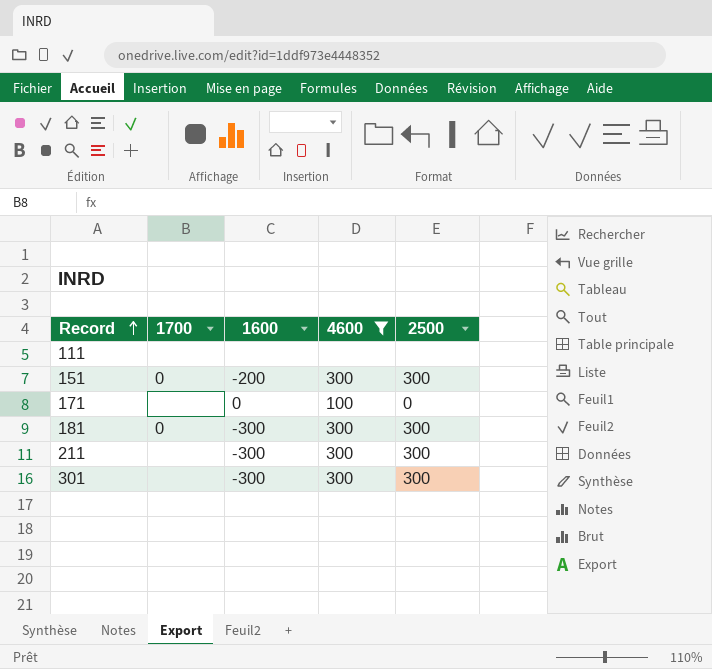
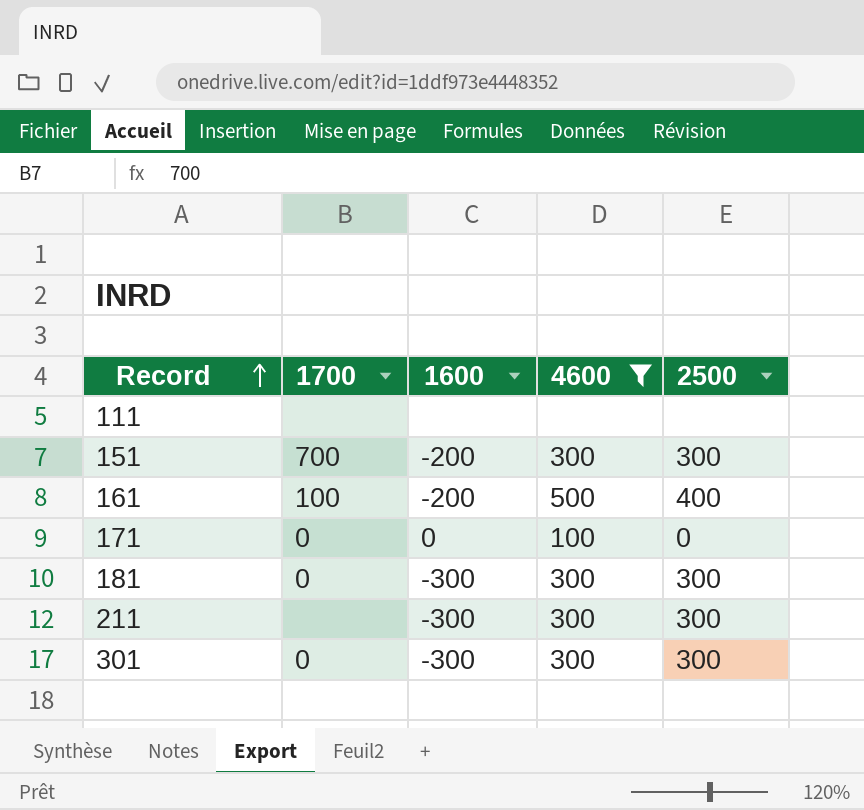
151 | 1700: 0 -> 700
row 161: none -> 100 | -200 | 500 | 400
171 | 1700: none -> 0
301 | 1700: none -> 0

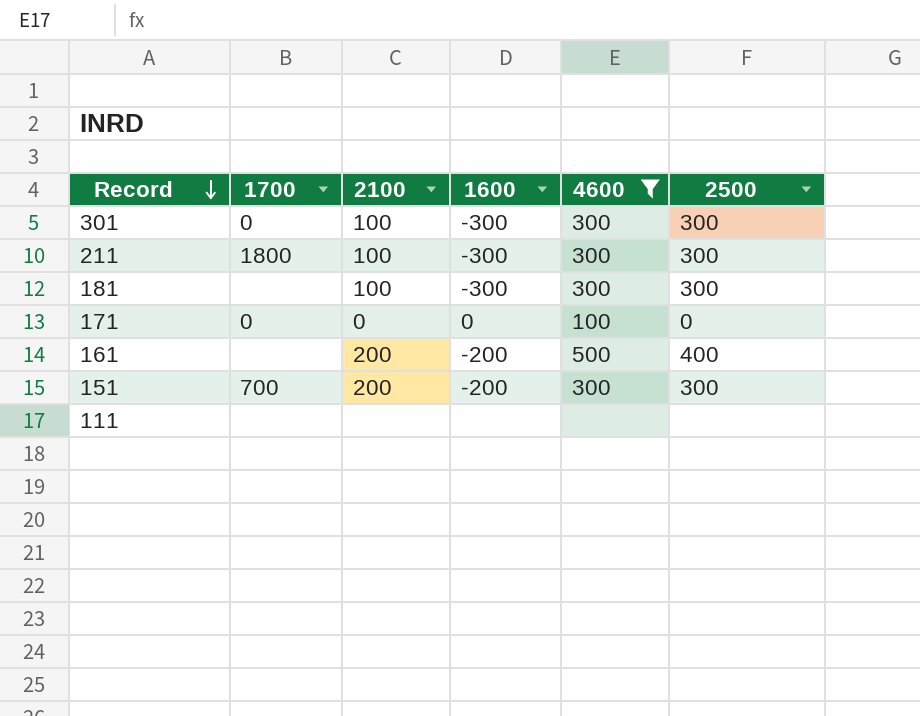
row order: Record ascending -> Record descending
column 2100 | position: none -> 3
211 | 1700: none -> 1800
181 | 1700: 0 -> none
161 | 1700: 100 -> none

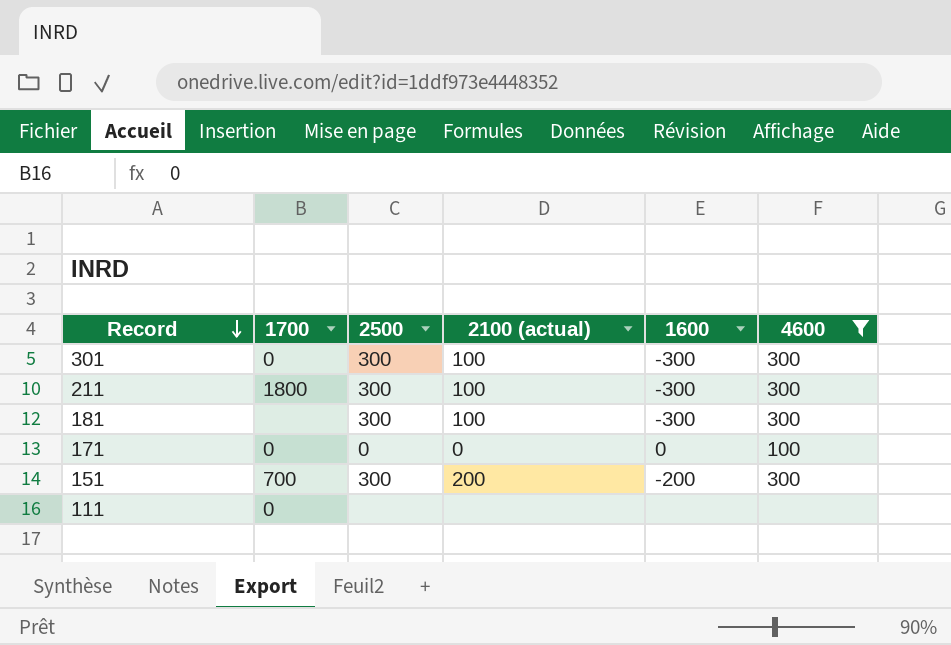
column 2500 | position: 6 -> 3
column name: 2100 -> 2100 (actual)
row 161: none | 200 | -200 | 500 | 400 -> none
111 | 1700: none -> 0

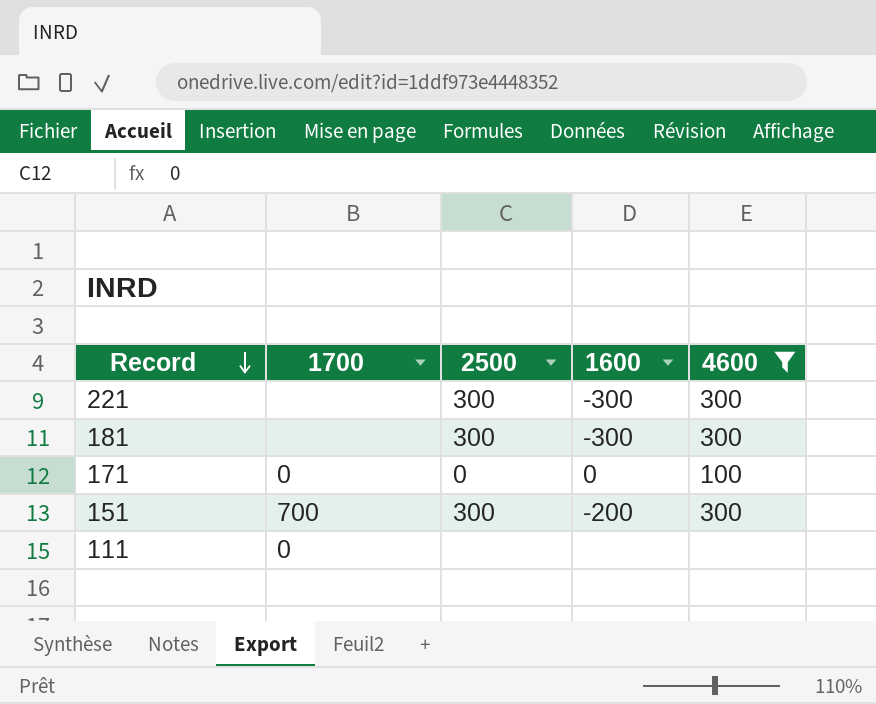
column 2100 (actual) | position: 4 -> none
row 301: 0 | 300 | 100 | -300 | 300 -> none
row 211: 1800 | 300 | 100 | -300 | 300 -> none
row 221: none -> none | 300 | -300 | 300

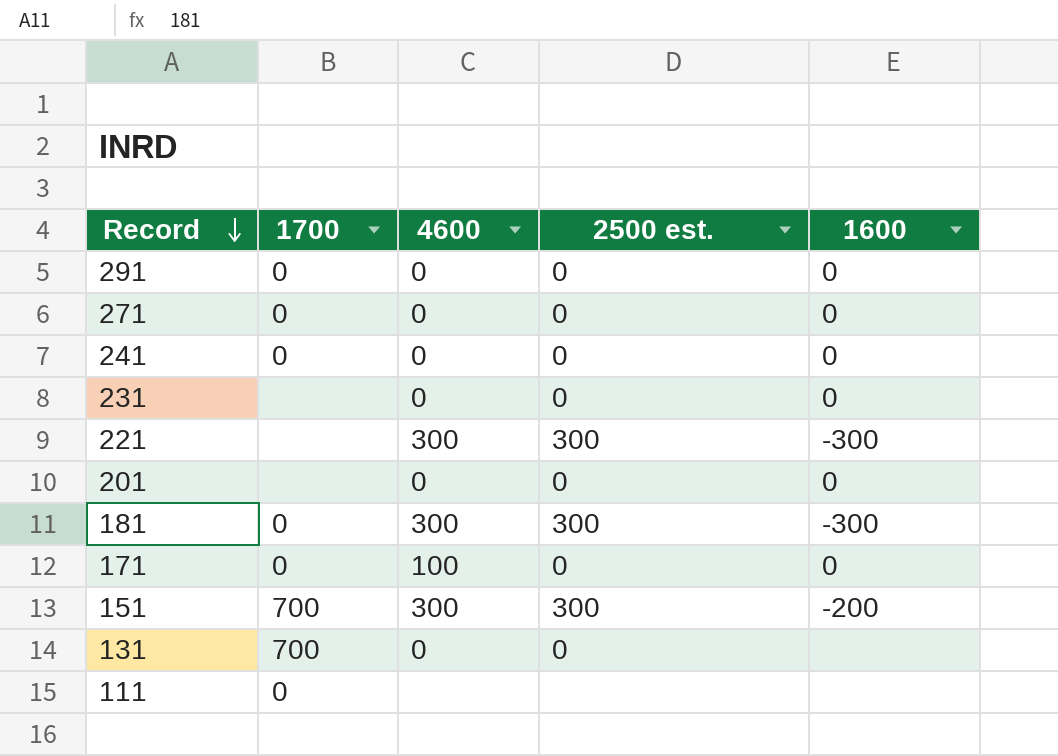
filter: 4600 != 0 -> none
column 4600 | position: 5 -> 3
column name: 2500 -> 2500 est.
181 | 1700: none -> 0

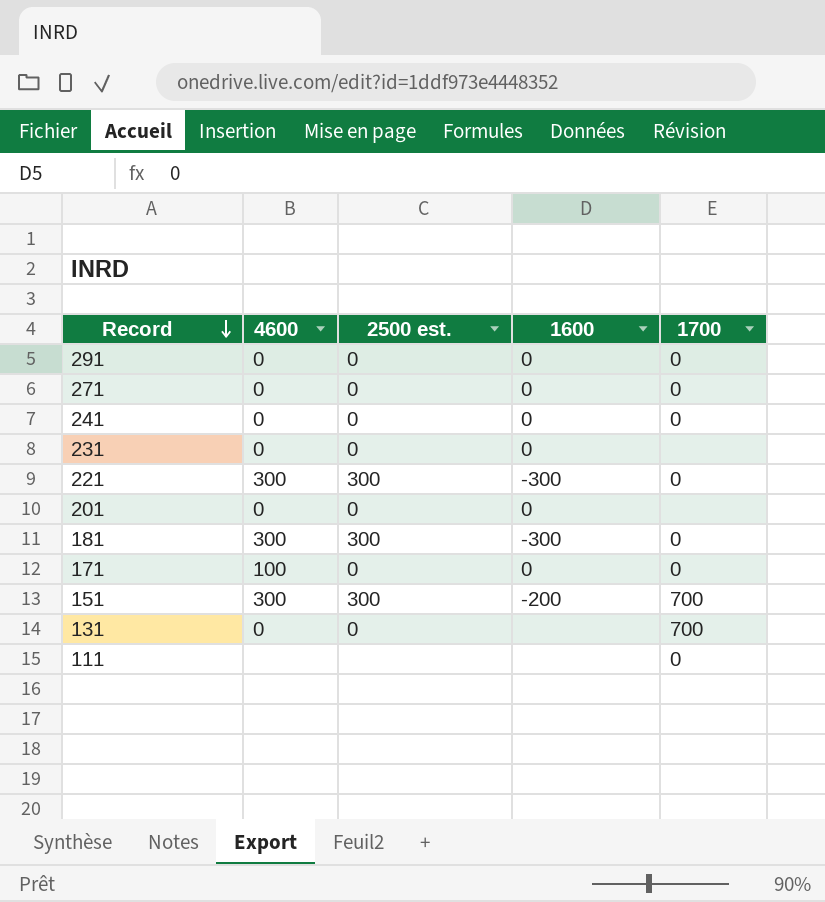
column 1700 | position: 2 -> 5
221 | 1700: none -> 0

